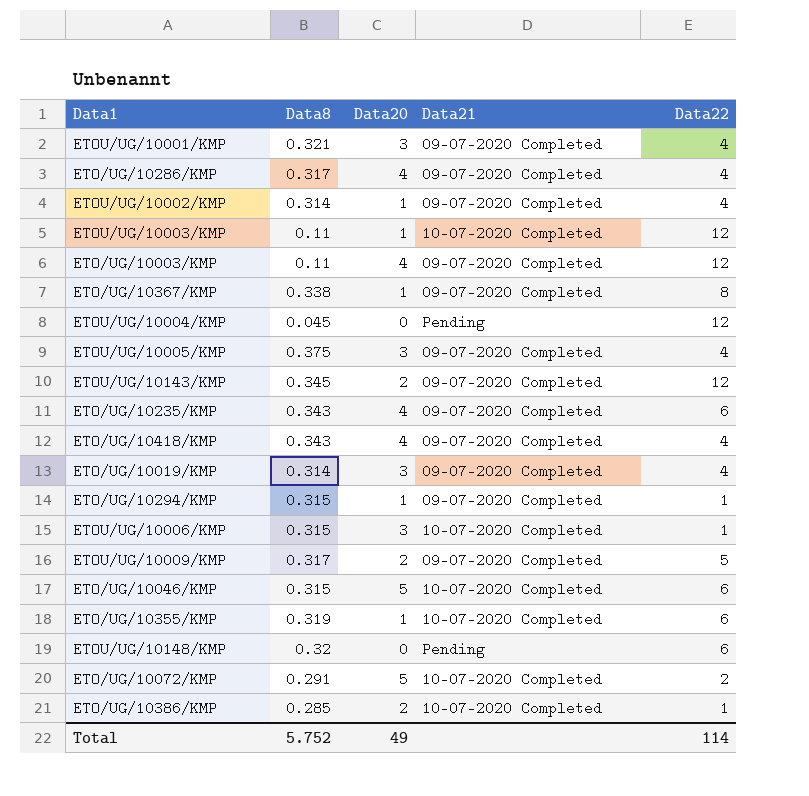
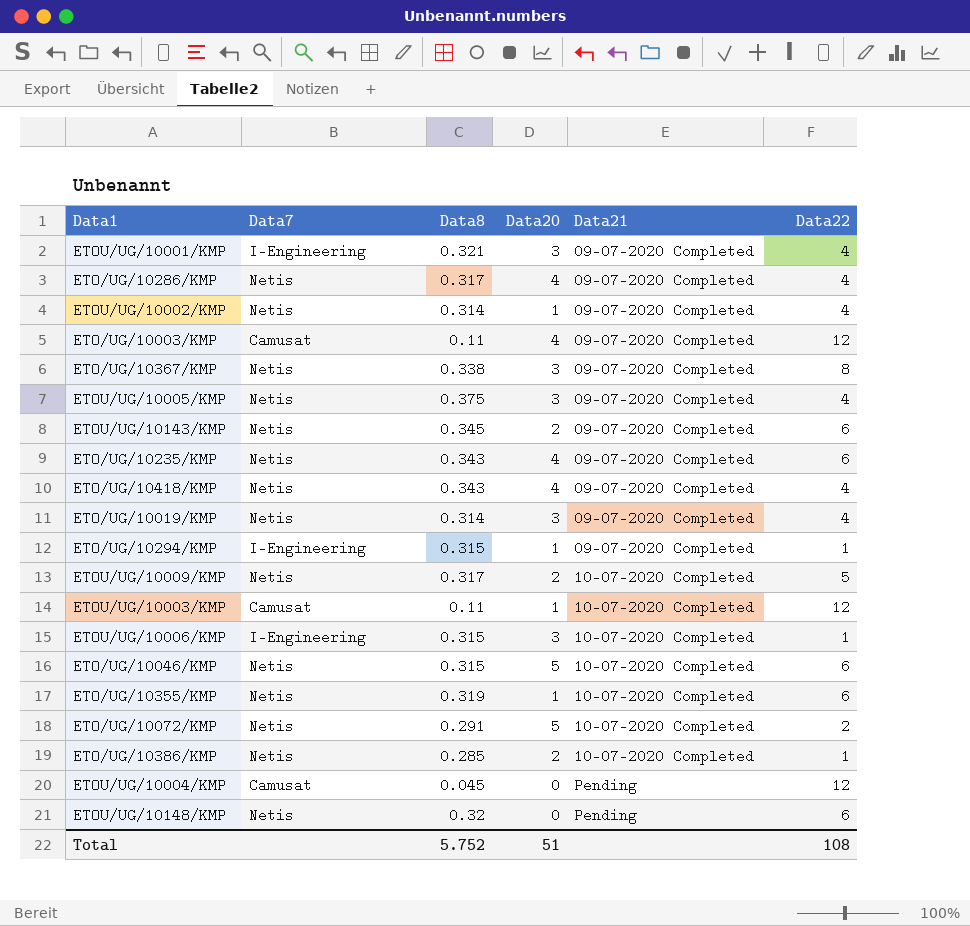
row order: none -> Data21 ascending
column Data7 | position: none -> 2
ETO/UG/10367/KMP | Data20: 1 -> 3
ETOU/UG/10143/KMP | Data22: 12 -> 6
ETOU/UG/10009/KMP | Data21: 09-07-2020 Completed -> 10-07-2020 Completed
Total | Data20: 49 -> 51
Total | Data22: 114 -> 108

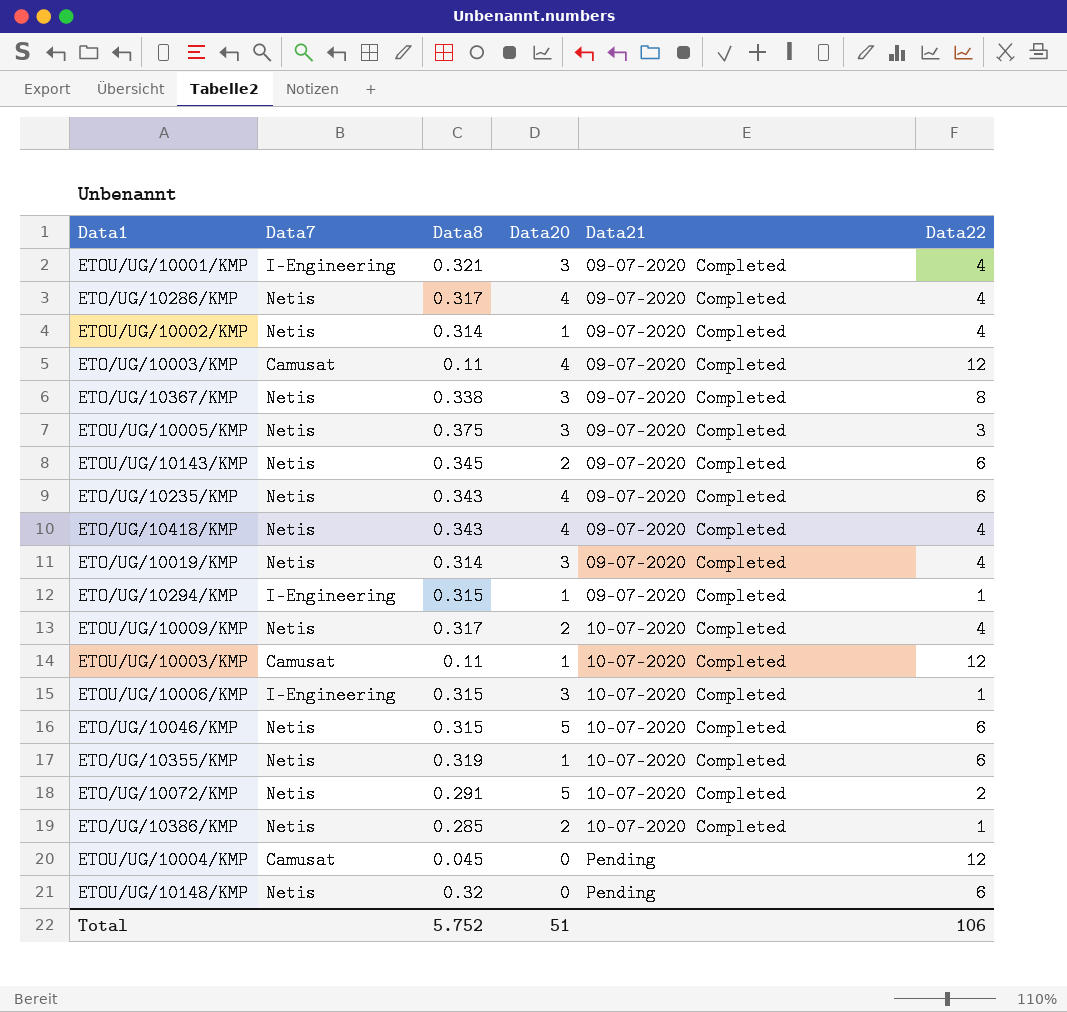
ETOU/UG/10005/KMP | Data22: 4 -> 3
ETOU/UG/10009/KMP | Data22: 5 -> 4
Total | Data22: 108 -> 106

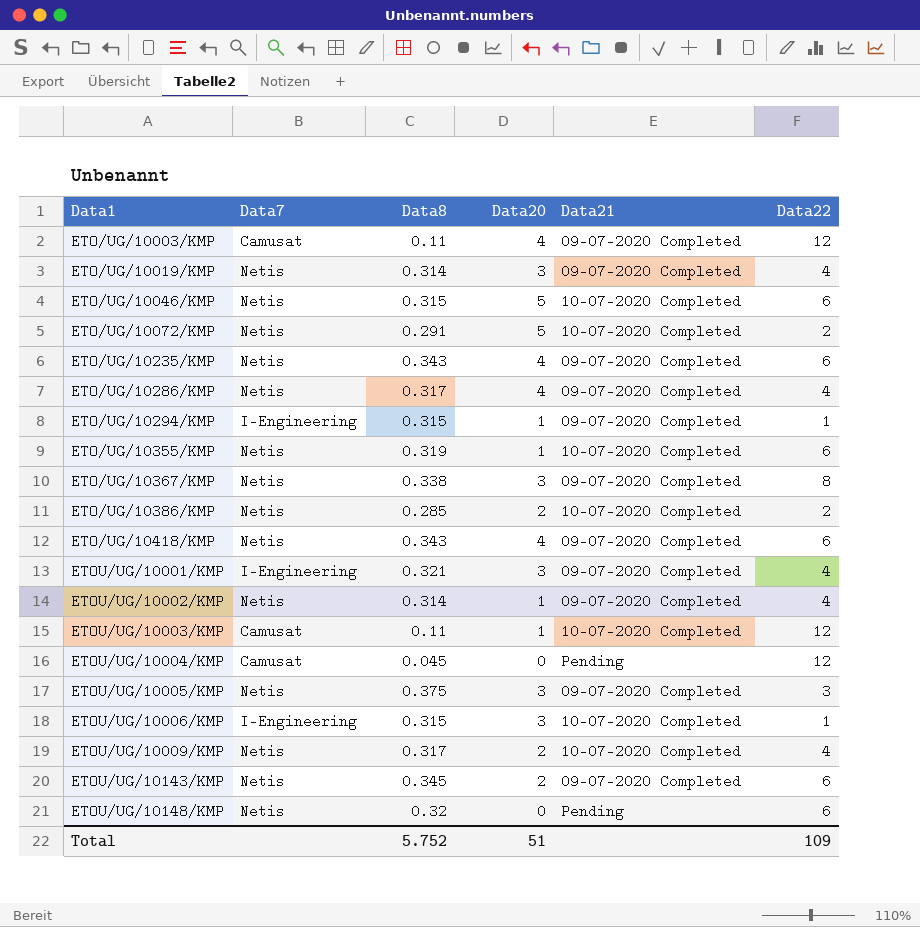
row order: Data21 ascending -> Data1 ascending
ETO/UG/10386/KMP | Data22: 1 -> 2
ETO/UG/10418/KMP | Data22: 4 -> 6
Total | Data22: 106 -> 109

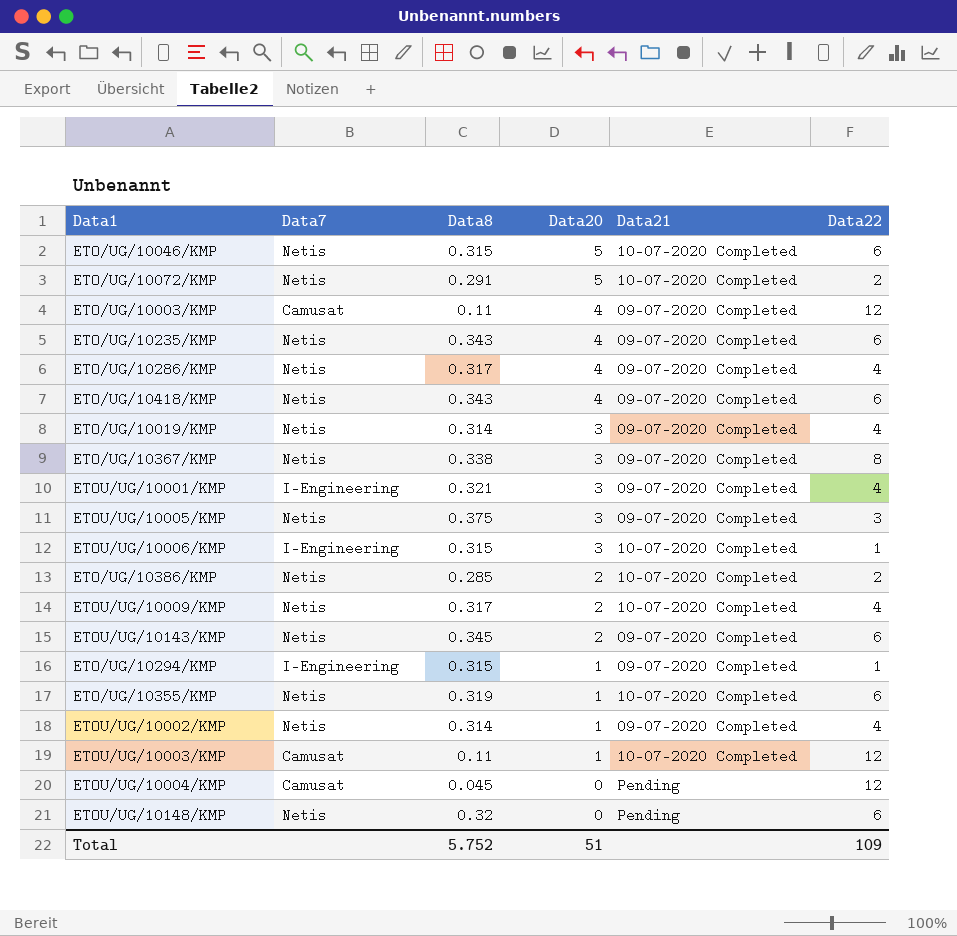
row order: Data1 ascending -> Data20 descending

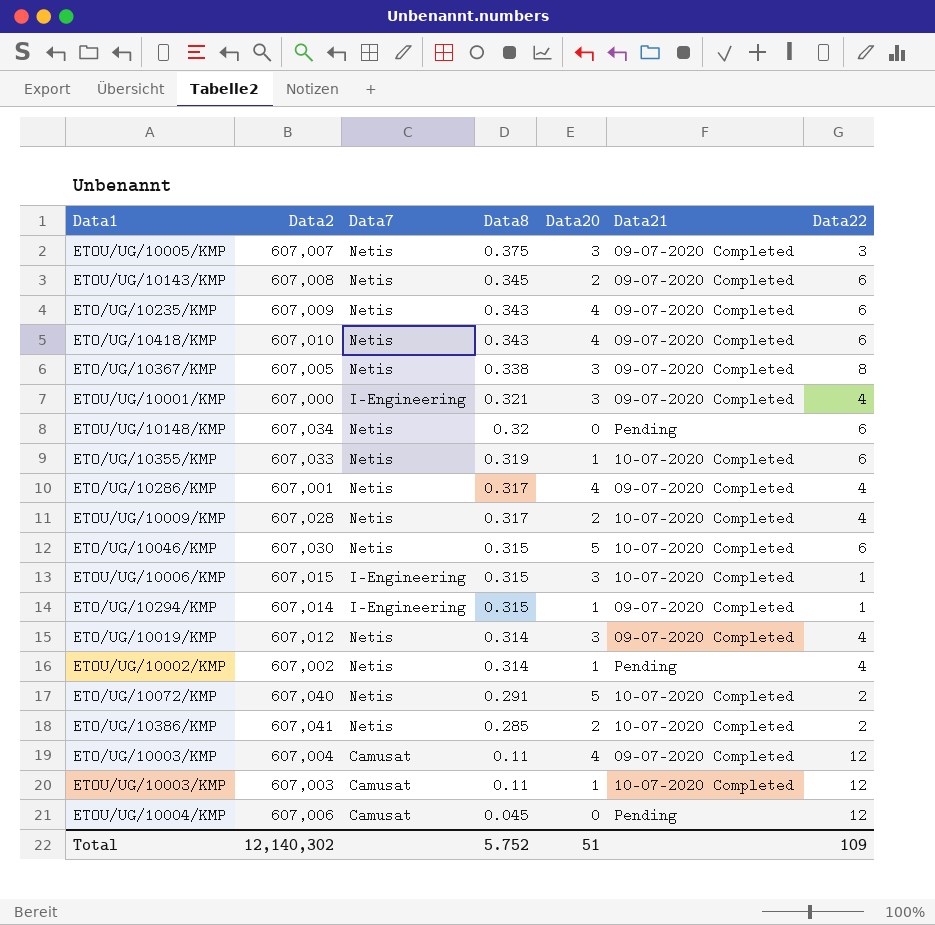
row order: Data20 descending -> Data8 descending
column Data2 | position: none -> 2
ETOU/UG/10002/KMP | Data21: 09-07-2020 Completed -> Pending

